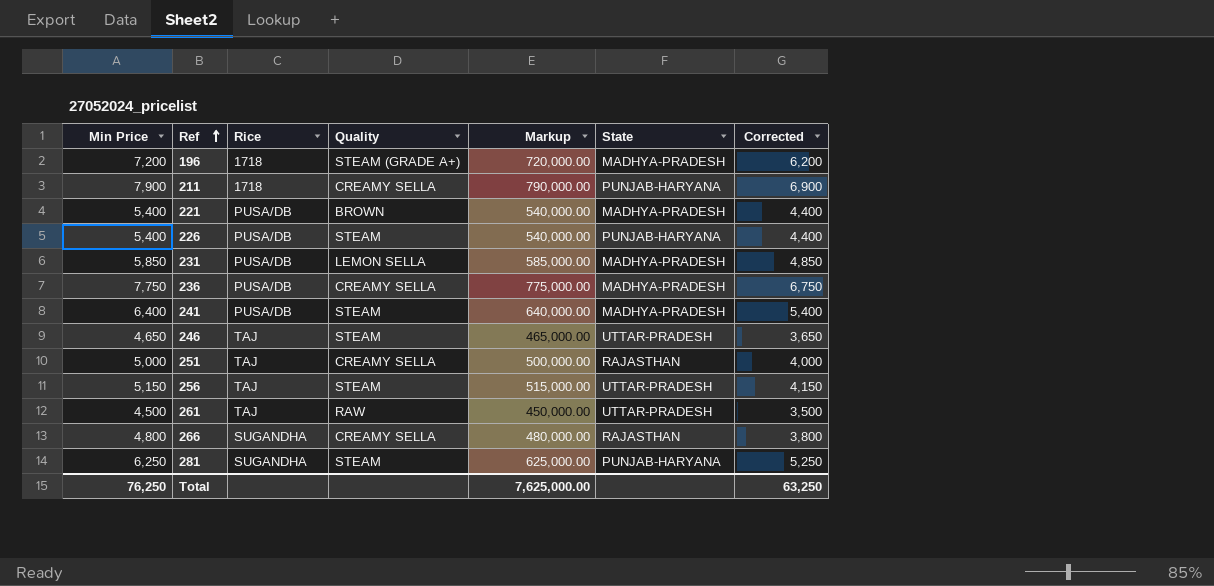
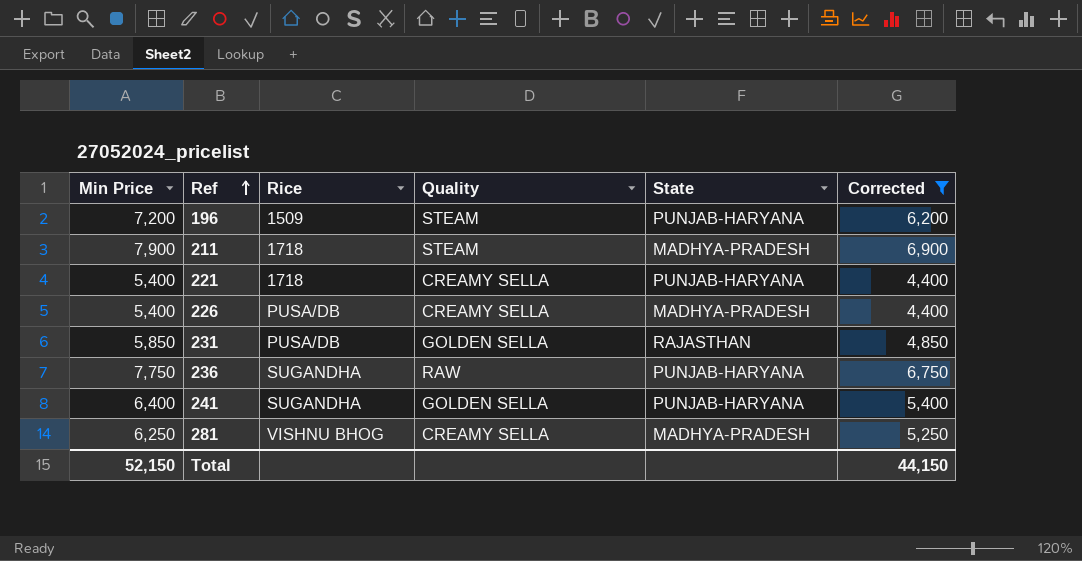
filter: none -> Corrected >= 4,400
column Markup | formula: [Min Price] * 100 -> none
196 | Rice: 1718 -> 1509
196 | Quality: STEAM (GRADE A+) -> STEAM
196 | State: MADHYA-PRADESH -> PUNJAB-HARYANA
211 | Quality: CREAMY SELLA -> STEAM
211 | State: PUNJAB-HARYANA -> MADHYA-PRADESH
221 | Rice: PUSA/DB -> 1718
221 | Quality: BROWN -> CREAMY SELLA
221 | State: MADHYA-PRADESH -> PUNJAB-HARYANA
226 | Quality: STEAM -> CREAMY SELLA
226 | State: PUNJAB-HARYANA -> MADHYA-PRADESH
231 | Quality: LEMON SELLA -> GOLDEN SELLA
231 | State: MADHYA-PRADESH -> RAJASTHAN
236 | Rice: PUSA/DB -> SUGANDHA
236 | Quality: CREAMY SELLA -> RAW
236 | State: MADHYA-PRADESH -> PUNJAB-HARYANA
241 | Rice: PUSA/DB -> SUGANDHA
241 | Quality: STEAM -> GOLDEN SELLA
241 | State: MADHYA-PRADESH -> PUNJAB-HARYANA
281 | Rice: SUGANDHA -> VISHNU BHOG
281 | Quality: STEAM -> CREAMY SELLA
281 | State: PUNJAB-HARYANA -> MADHYA-PRADESH
Total | Min Price: 76,250 -> 52,150
Total | Corrected: 63,250 -> 44,150

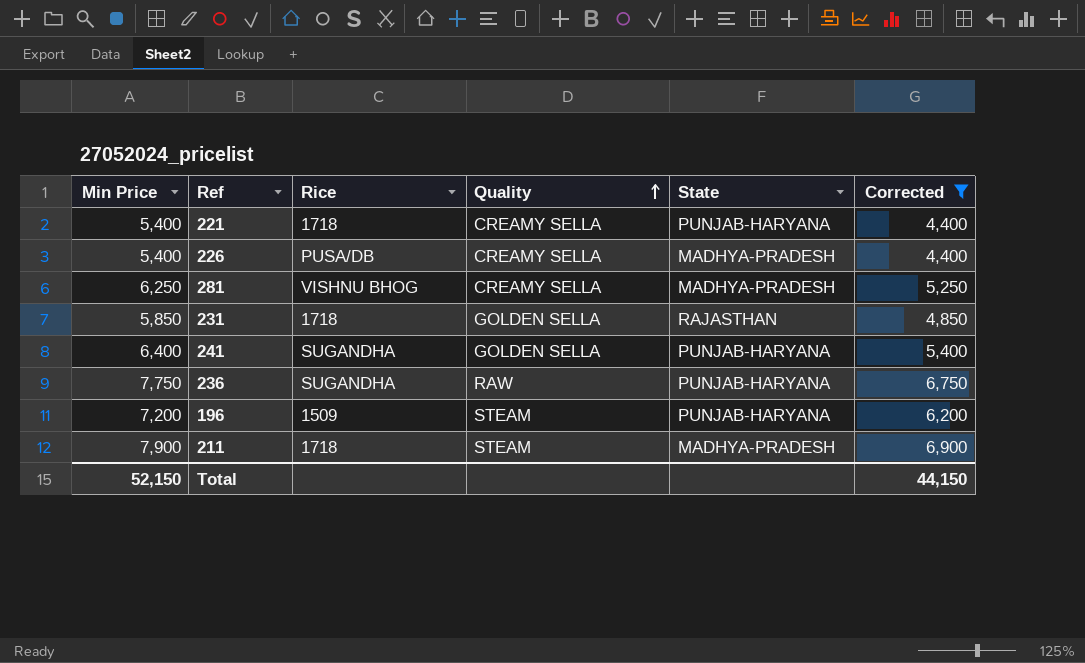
row order: Ref ascending -> Quality ascending
231 | Rice: PUSA/DB -> 1718

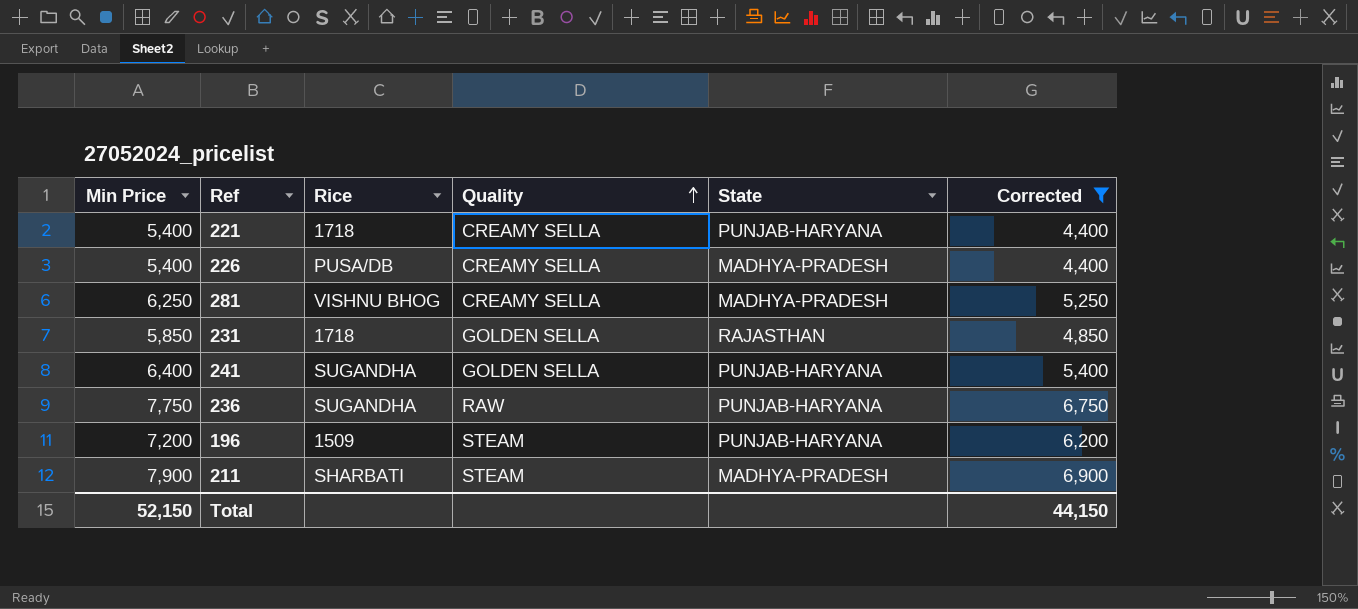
211 | Rice: 1718 -> SHARBATI

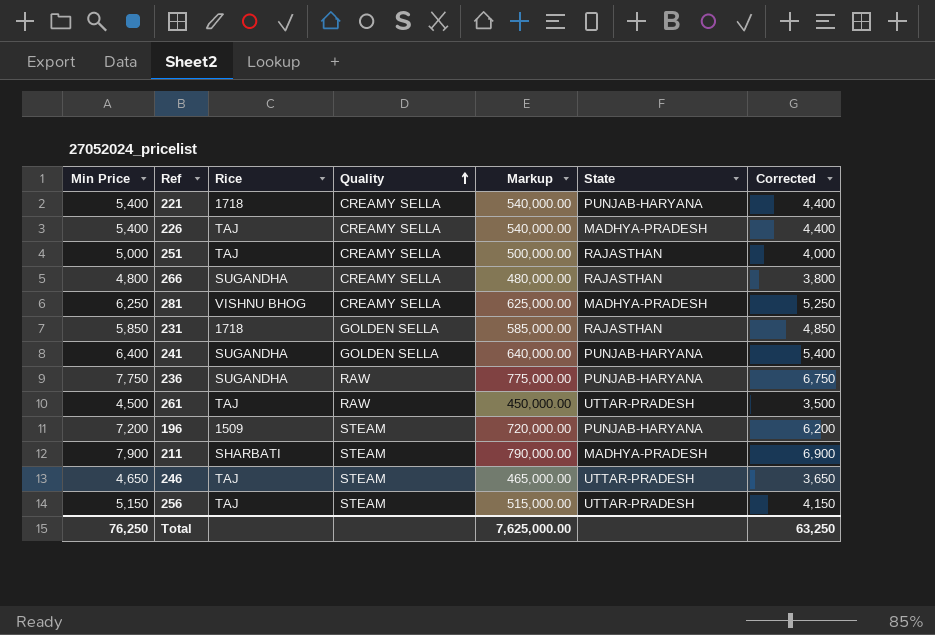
filter: Corrected >= 4,400 -> none
column Markup | formula: none -> [Min Price] * 100
226 | Rice: PUSA/DB -> TAJ
Total | Min Price: 52,150 -> 76,250
Total | Corrected: 44,150 -> 63,250

